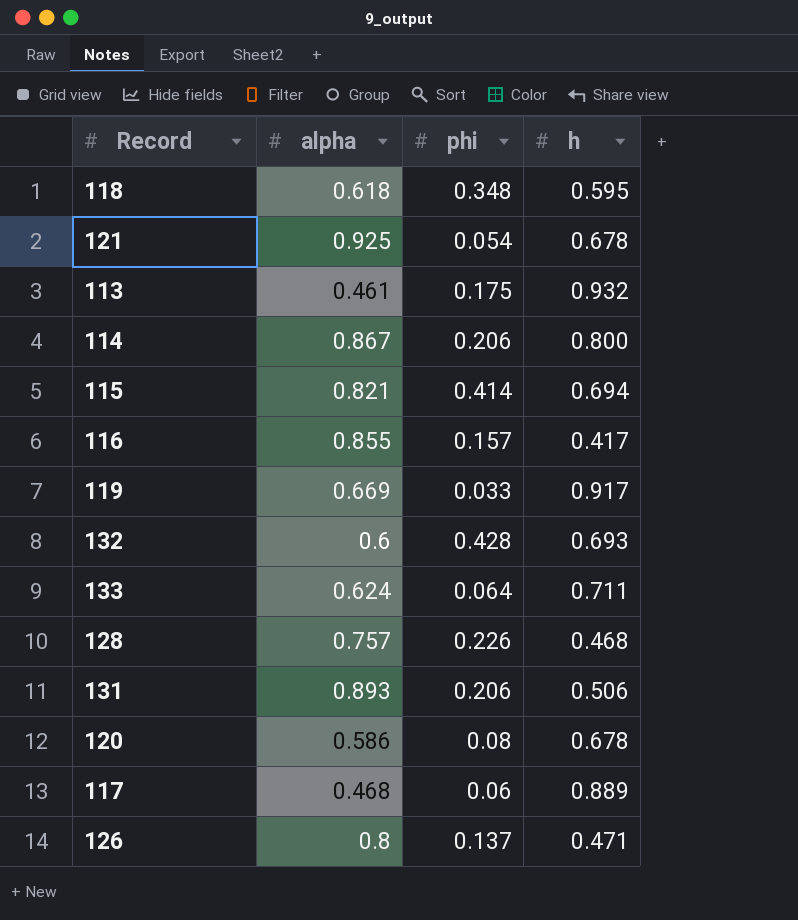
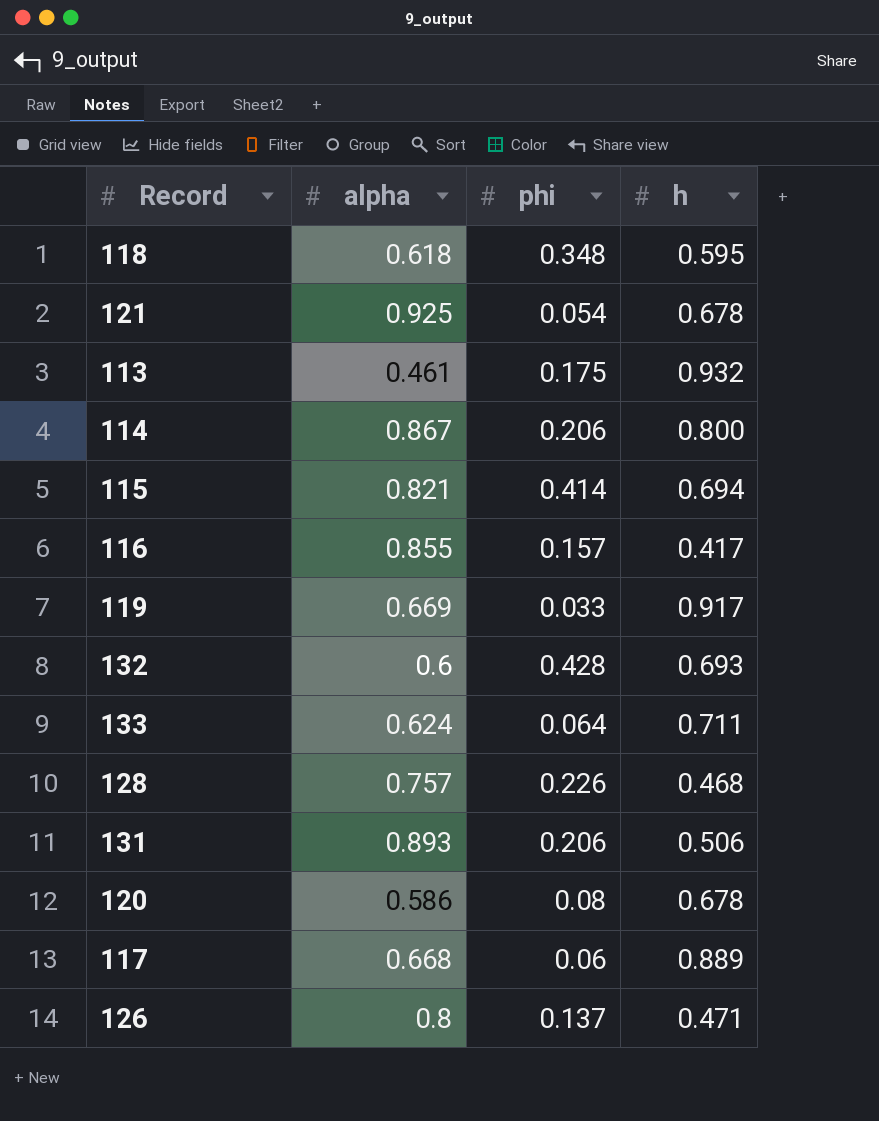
117 | alpha: 0.468 -> 0.668

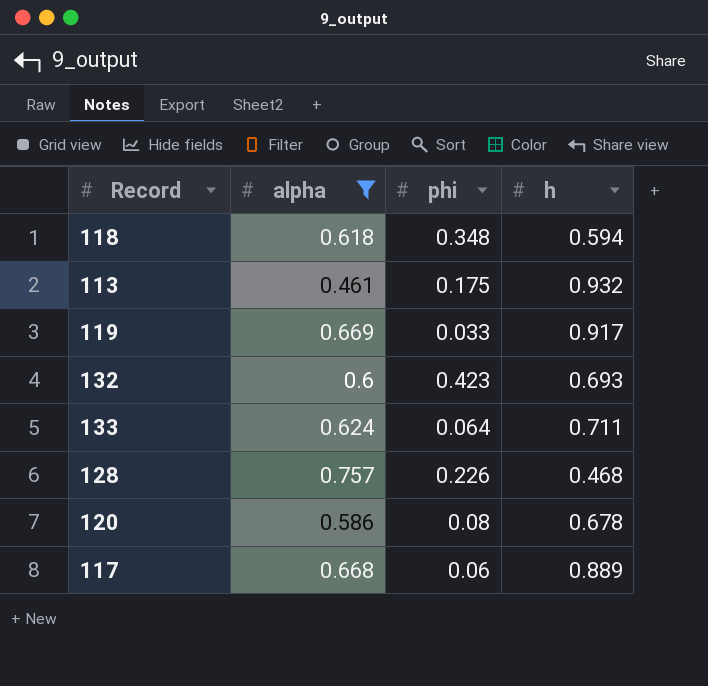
filter: none -> alpha <= 0.757
118 | h: 0.595 -> 0.594
132 | phi: 0.428 -> 0.423

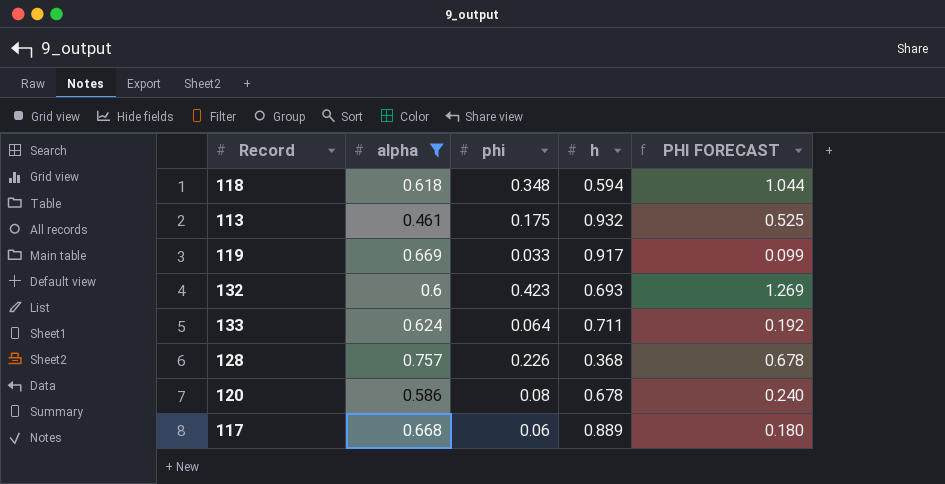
column PHI FORECAST | formula: none -> [phi] * 3
128 | h: 0.468 -> 0.368

